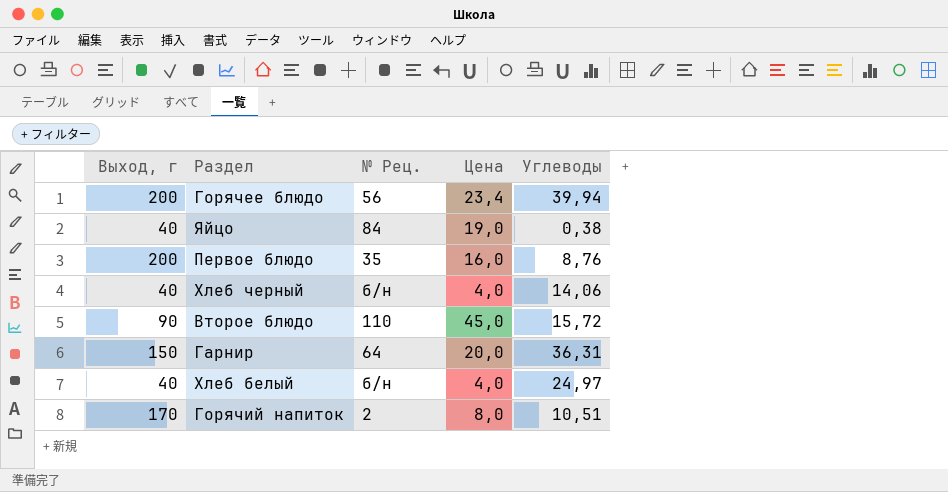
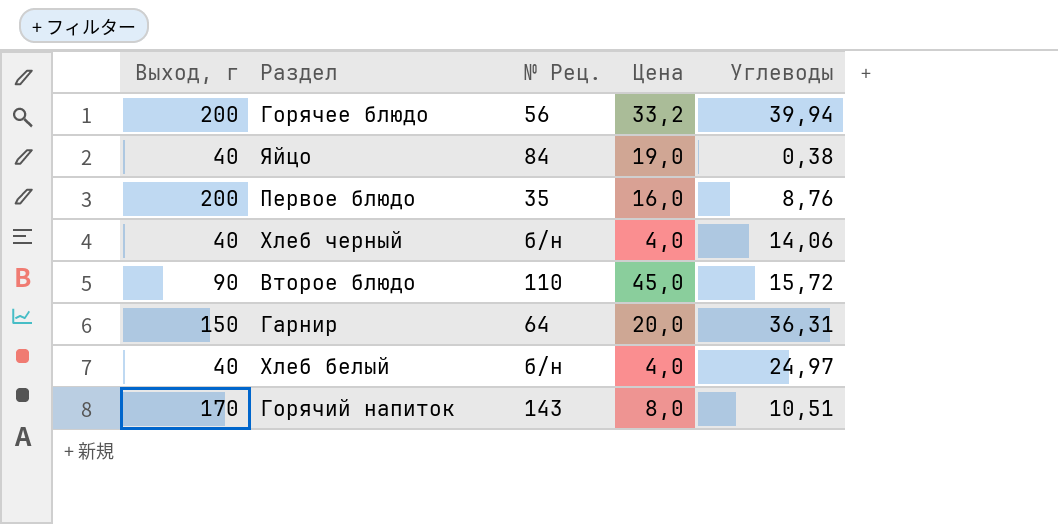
Горячее блюдо | Цена: 23,4 -> 33,2
Горячий напиток | № Рец.: 2 -> 143

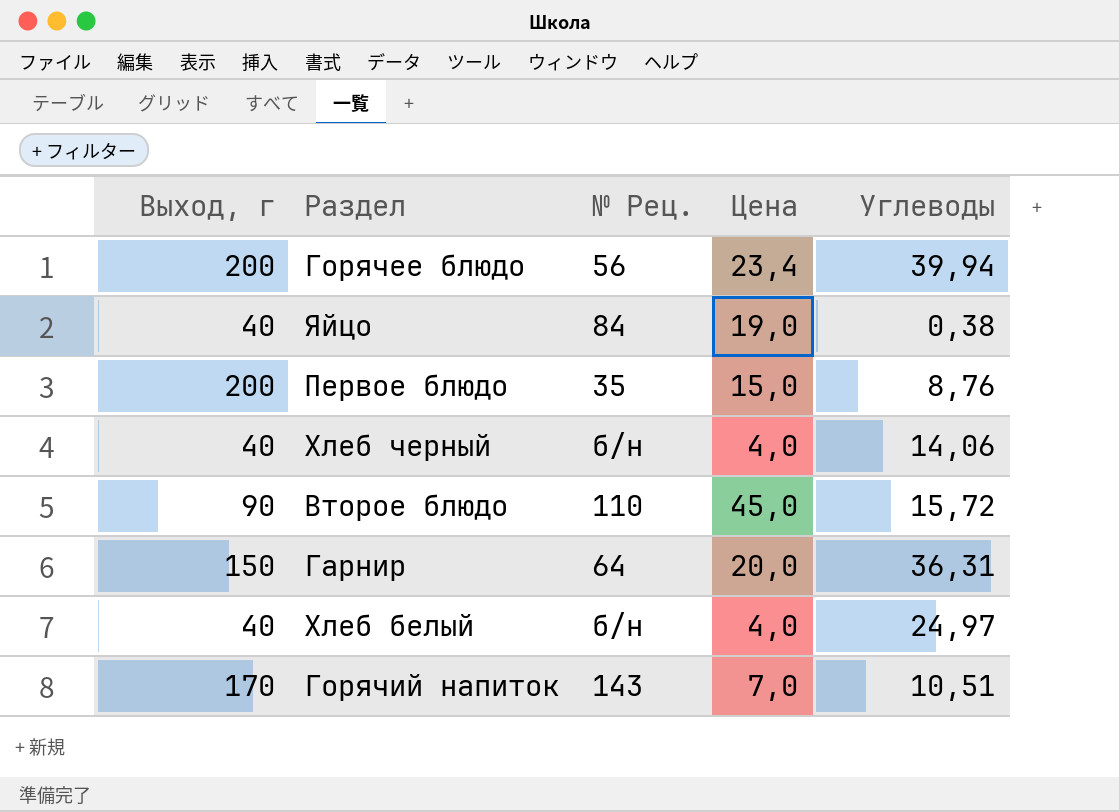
Горячее блюдо | Цена: 33,2 -> 23,4
Первое блюдо | Цена: 16,0 -> 15,0
Горячий напиток | Цена: 8,0 -> 7,0

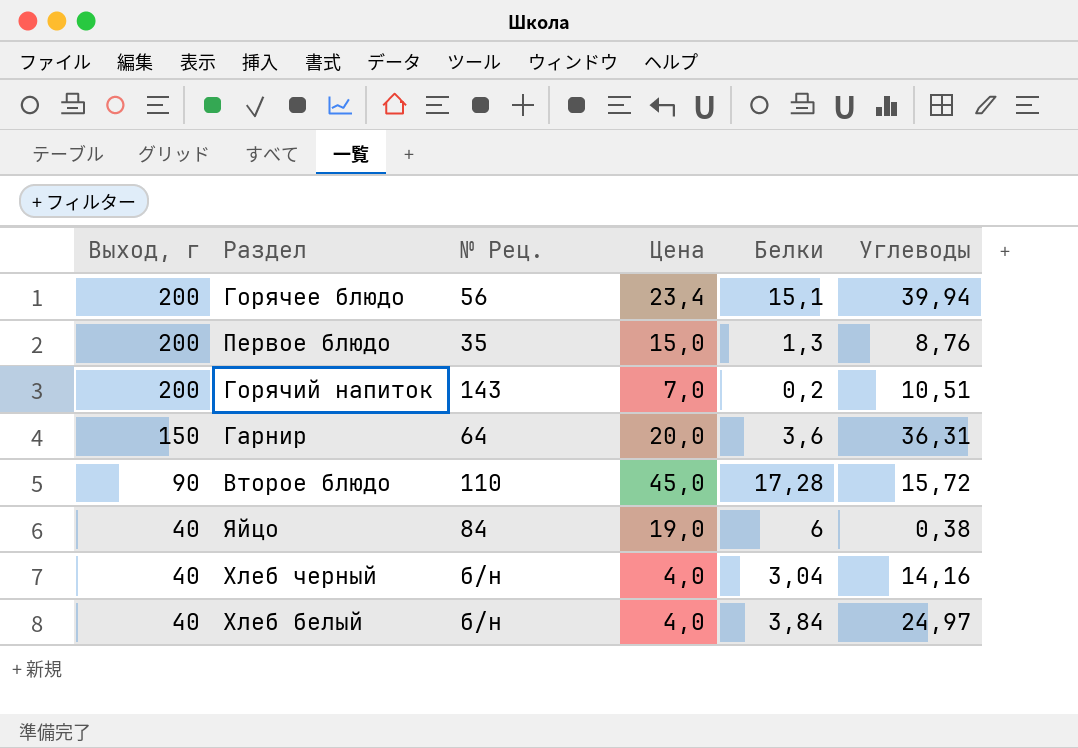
row order: none -> Выход, г descending
column Белки | position: none -> 5
Горячий напиток | Выход, г: 170 -> 200
Хлеб черный | Углеводы: 14,06 -> 14,16

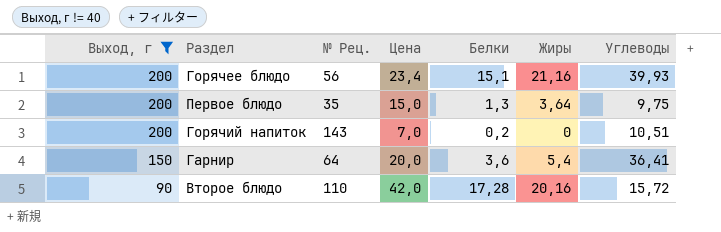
filter: none -> Выход, г != 40
column Жиры | position: none -> 6
Горячее блюдо | Углеводы: 39,94 -> 39,93
Первое блюдо | Углеводы: 8,76 -> 9,75
Гарнир | Углеводы: 36,31 -> 36,41
Второе блюдо | Цена: 45,0 -> 42,0

